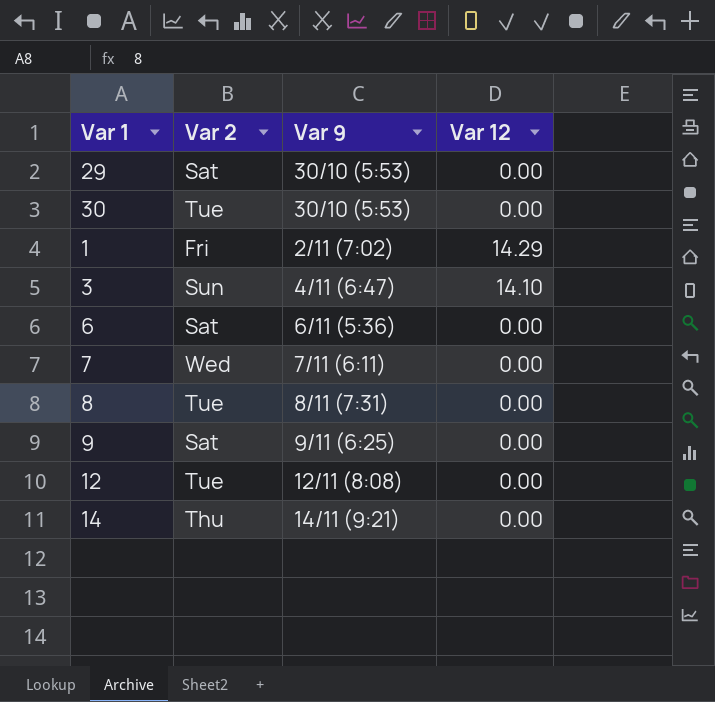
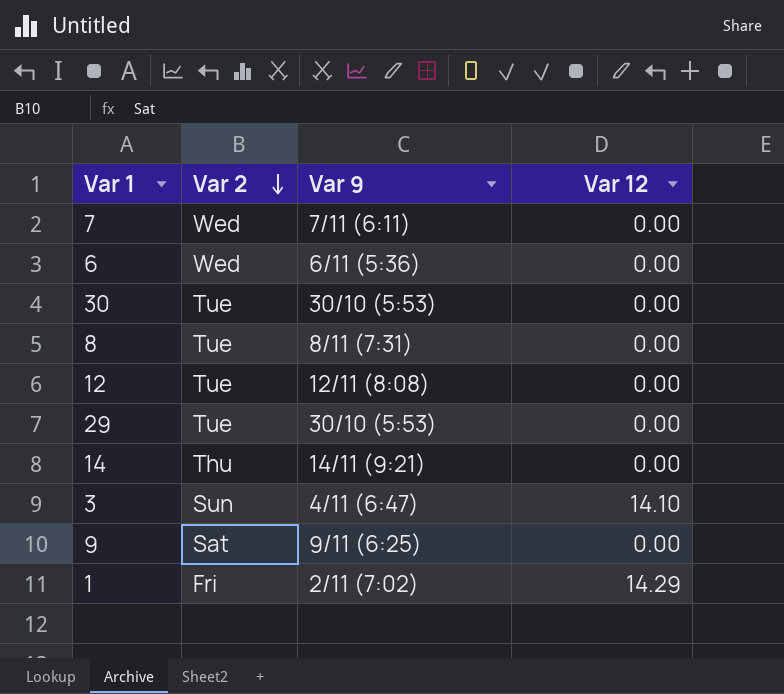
row order: none -> Var 2 descending
6 | Var 2: Sat -> Wed
29 | Var 2: Sat -> Tue

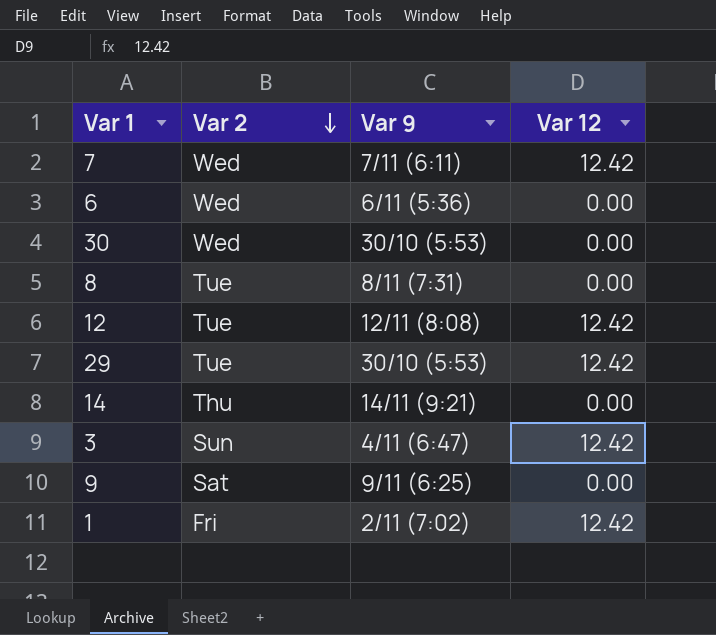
7 | Var 12: 0.00 -> 12.42
30 | Var 2: Tue -> Wed
12 | Var 12: 0.00 -> 12.42
29 | Var 12: 0.00 -> 12.42
3 | Var 12: 14.10 -> 12.42
1 | Var 12: 14.29 -> 12.42

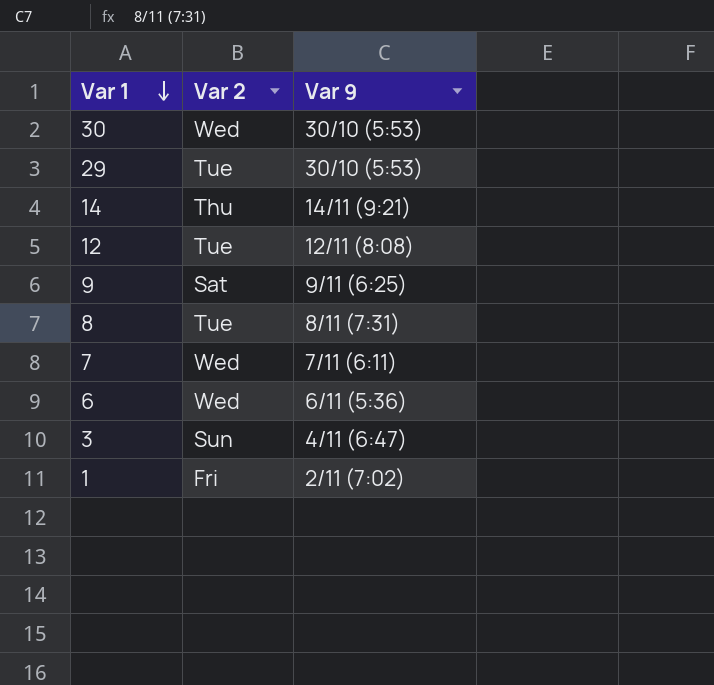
row order: Var 2 descending -> Var 1 descending
column Var 12 | position: 4 -> none

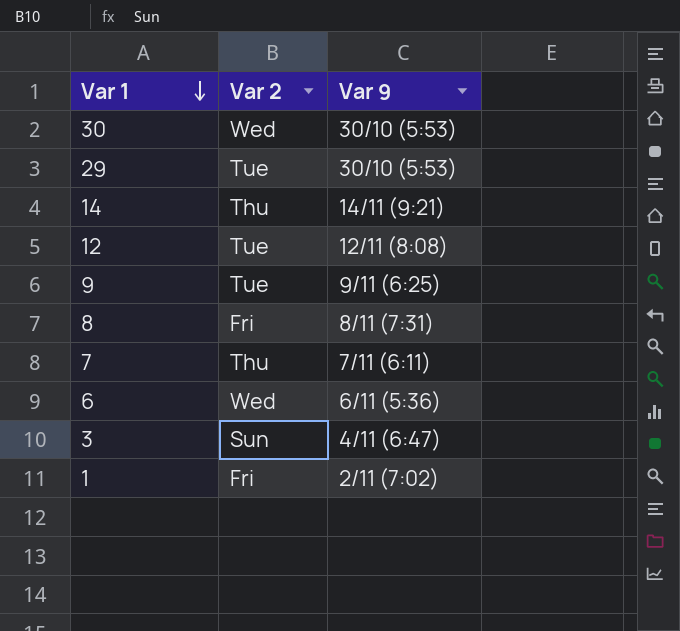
9 | Var 2: Sat -> Tue
8 | Var 2: Tue -> Fri
7 | Var 2: Wed -> Thu

